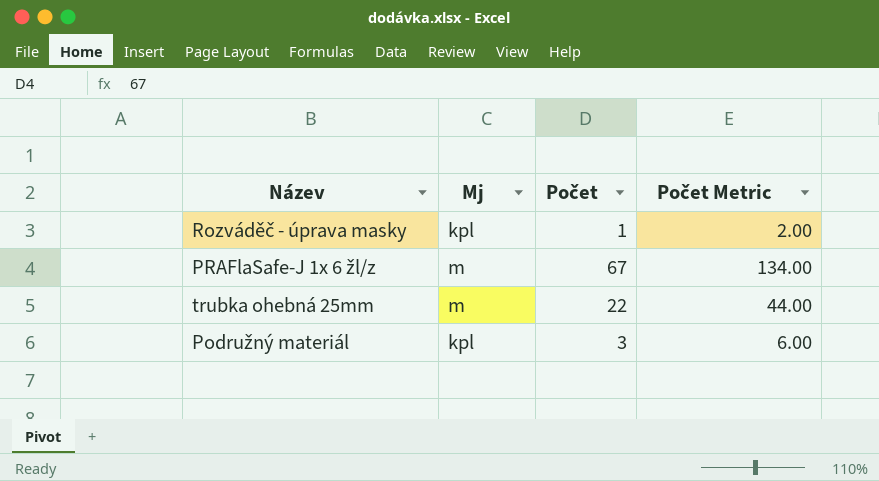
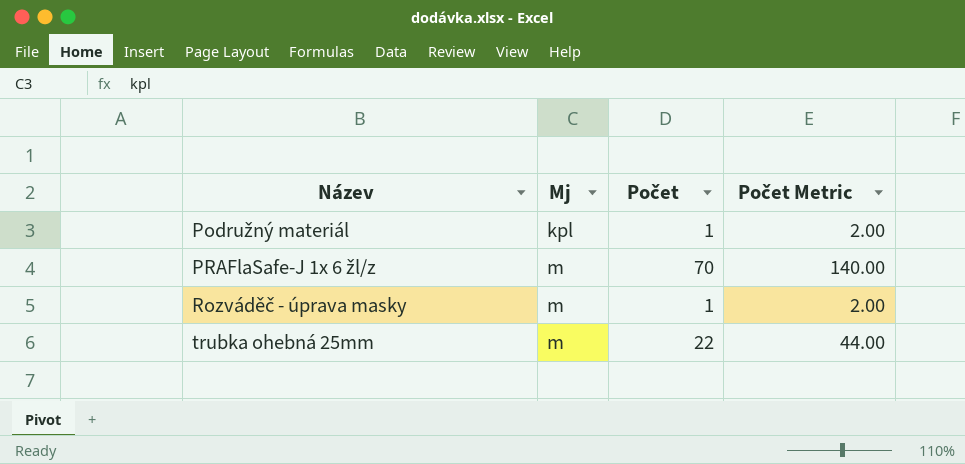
row order: none -> Název ascending
Podružný materiál | Počet: 3 -> 1
Podružný materiál | Počet Metric: 6.00 -> 2.00
PRAFlaSafe-J 1x 6 žl/z | Počet: 67 -> 70
PRAFlaSafe-J 1x 6 žl/z | Počet Metric: 134.00 -> 140.00
Rozváděč - úprava masky | Mj: kpl -> m

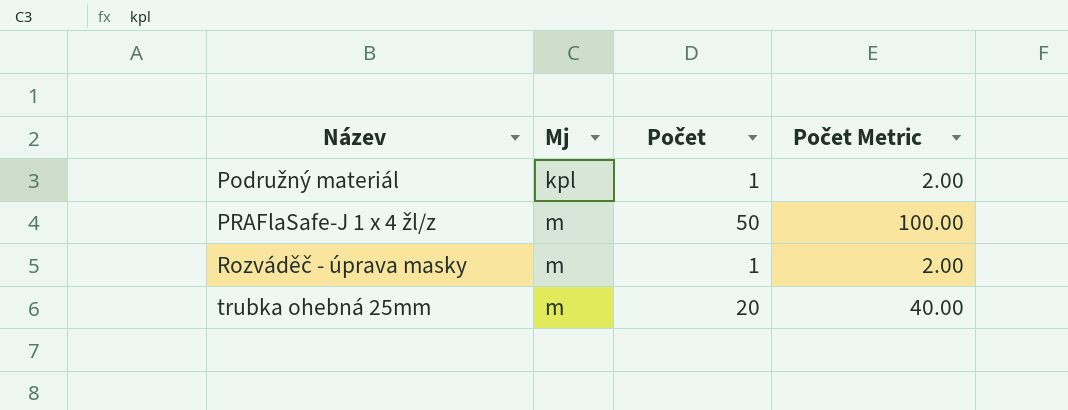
row PRAFlaSafe-J 1x 6 žl/z: m | 70 | 140.00 -> none
row PRAFlaSafe-J 1 x 4 žl/z: none -> m | 50 | 100.00
trubka ohebná 25mm | Počet: 22 -> 20
trubka ohebná 25mm | Počet Metric: 44.00 -> 40.00

